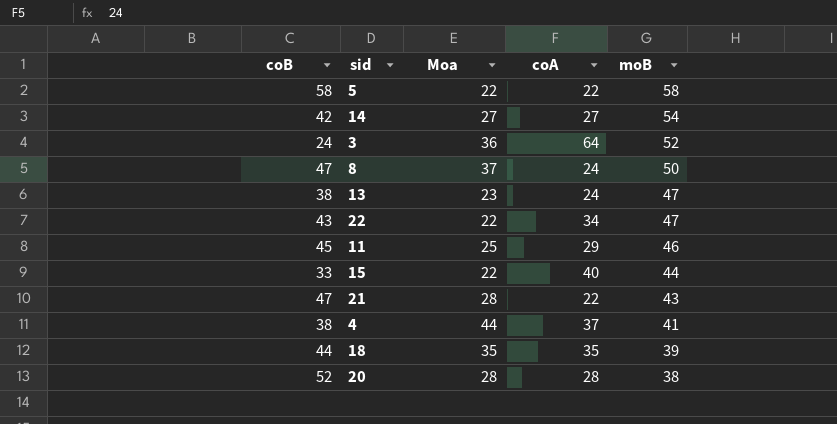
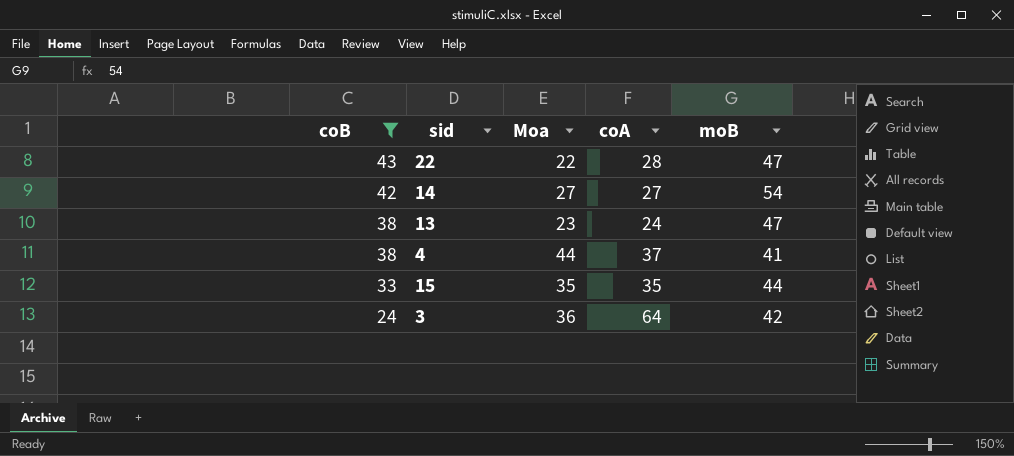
filter: none -> coB <= 43
row order: moB descending -> coB descending
22 | coA: 34 -> 28
15 | Moa: 22 -> 35
15 | coA: 40 -> 35
3 | moB: 52 -> 42

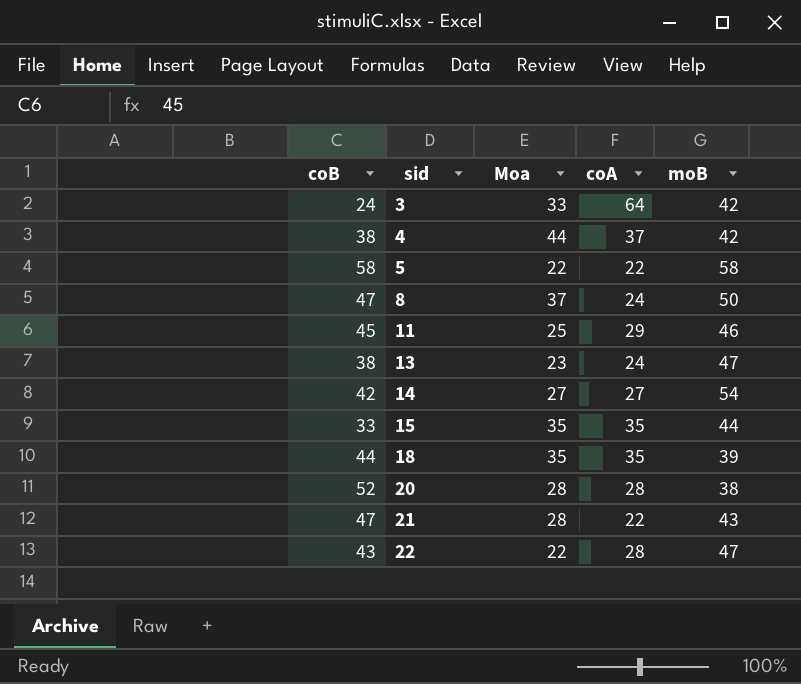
filter: coB <= 43 -> none
row order: coB descending -> sid ascending
3 | Moa: 36 -> 33
4 | moB: 41 -> 42

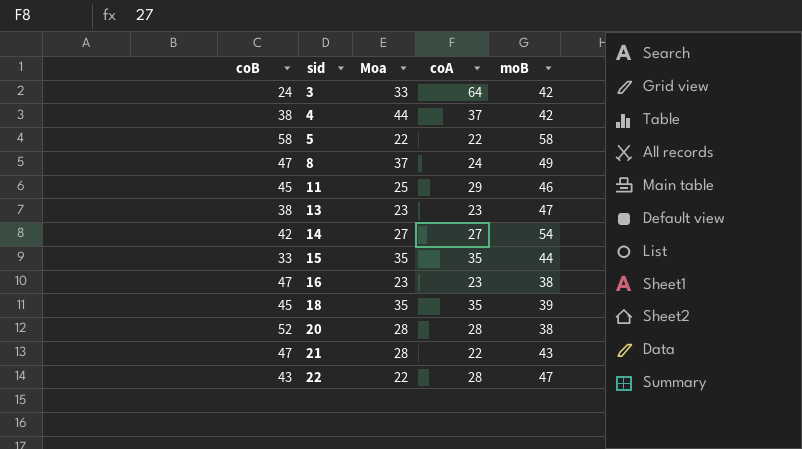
8 | moB: 50 -> 49
13 | coA: 24 -> 23
row 16: none -> 47 | 23 | 23 | 38
18 | coB: 44 -> 45

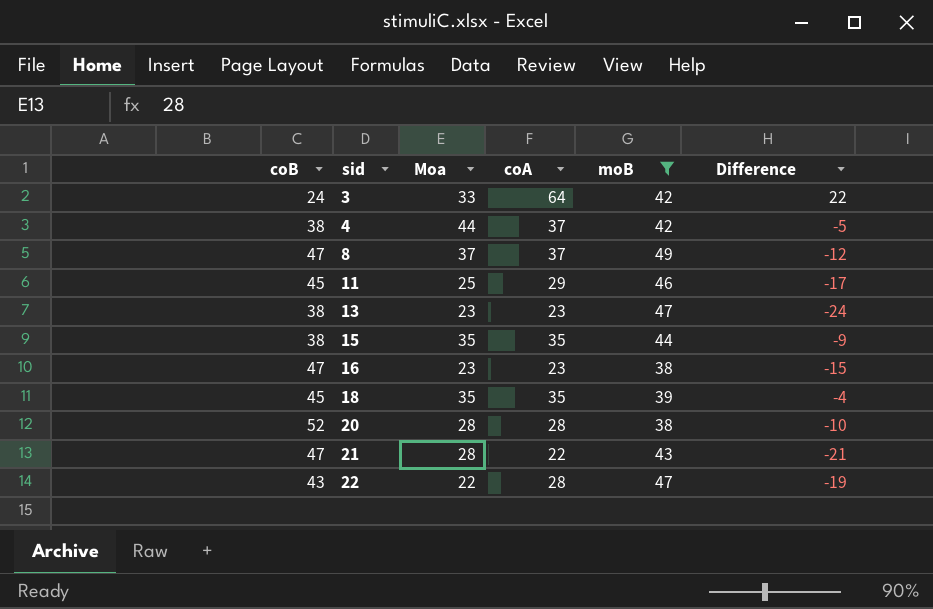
filter: none -> moB <= 49
column Difference | formula: none -> [coA] - [moB]
8 | coA: 24 -> 37
15 | coB: 33 -> 38

